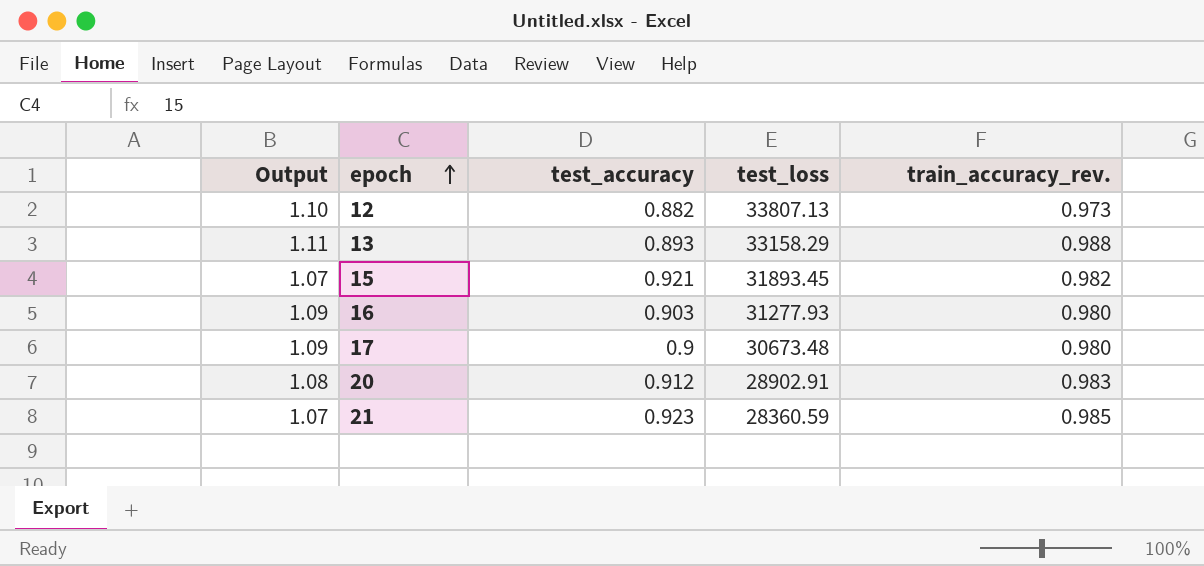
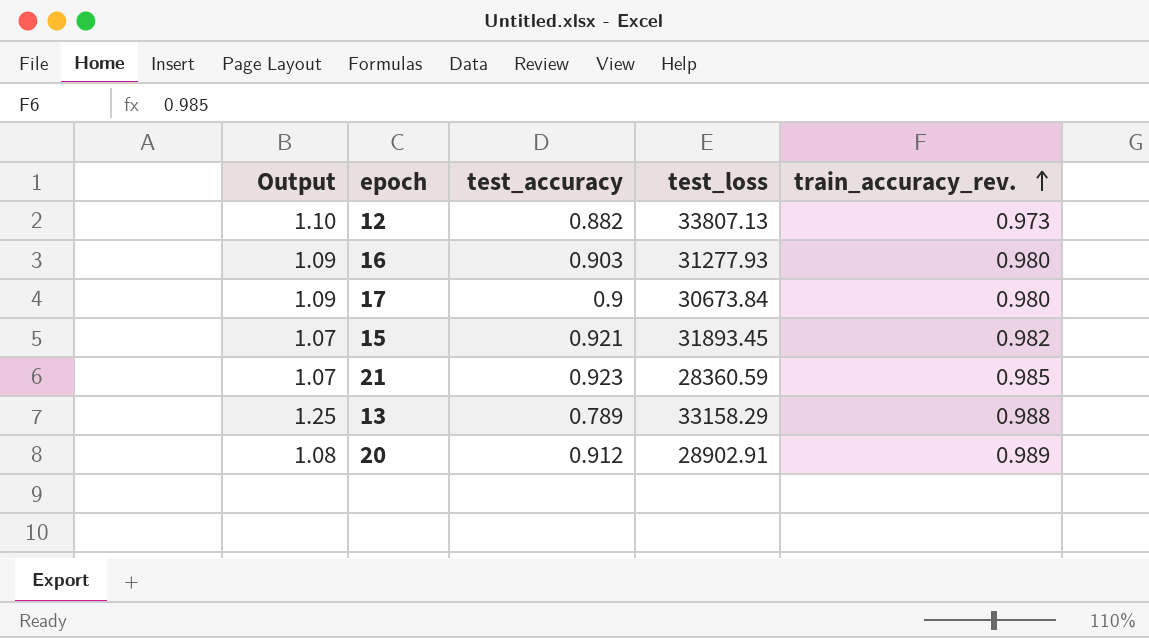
row order: epoch ascending -> train_accuracy_rev. ascending
17 | test_loss: 30673.48 -> 30673.84
13 | Output: 1.11 -> 1.25
13 | test_accuracy: 0.893 -> 0.789
20 | train_accuracy_rev.: 0.983 -> 0.989

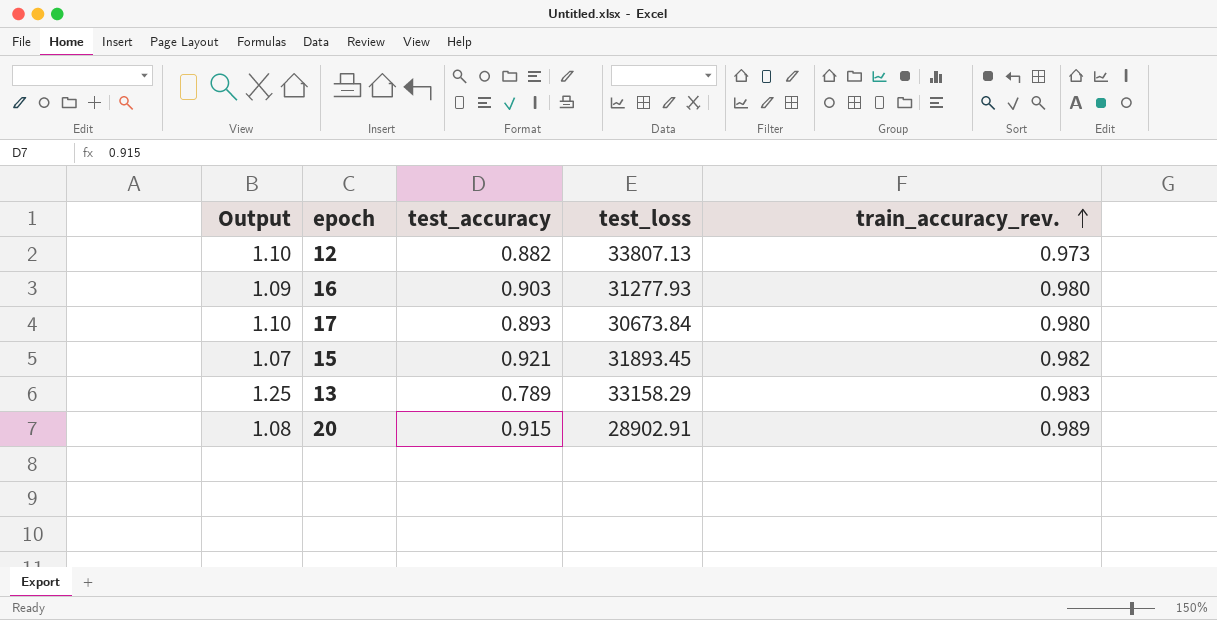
row 21: 1.07 | 0.923 | 28360.59 | 0.985 -> none
17 | Output: 1.09 -> 1.10
17 | test_accuracy: 0.9 -> 0.893
13 | train_accuracy_rev.: 0.988 -> 0.983
20 | test_accuracy: 0.912 -> 0.915

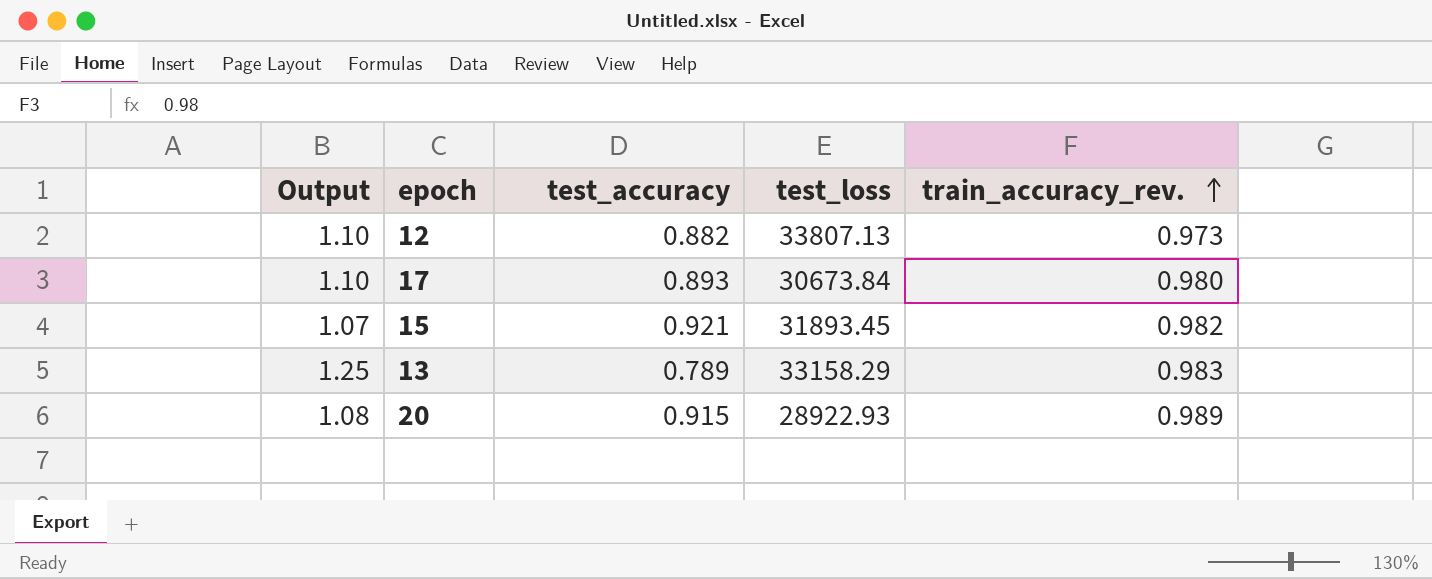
row 16: 1.09 | 0.903 | 31277.93 | 0.980 -> none
20 | test_loss: 28902.91 -> 28922.93

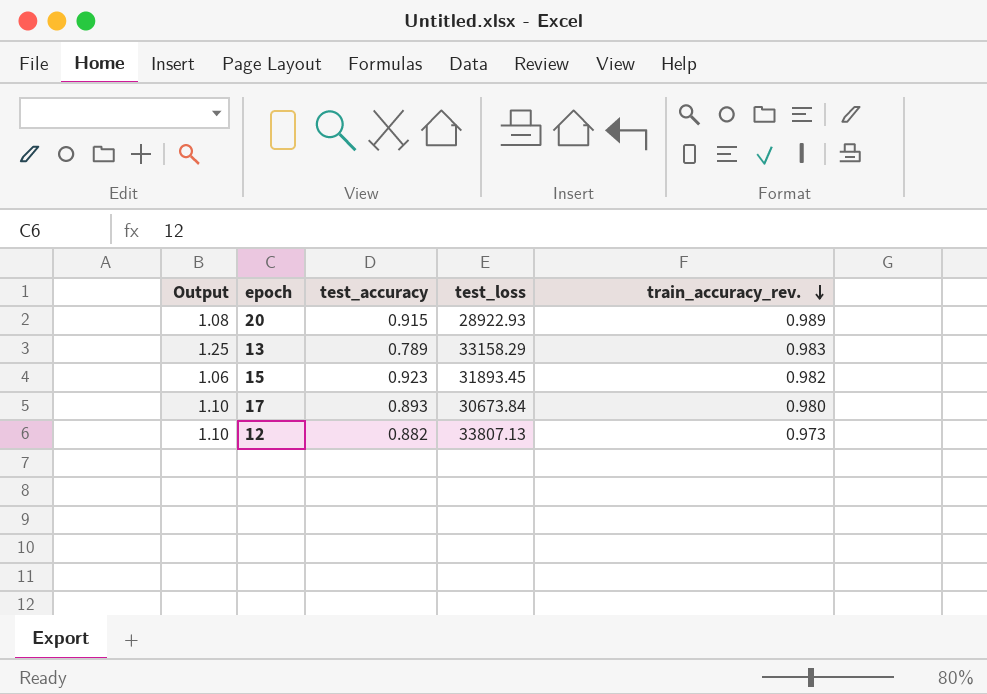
row order: train_accuracy_rev. ascending -> train_accuracy_rev. descending
15 | Output: 1.07 -> 1.06
15 | test_accuracy: 0.921 -> 0.923

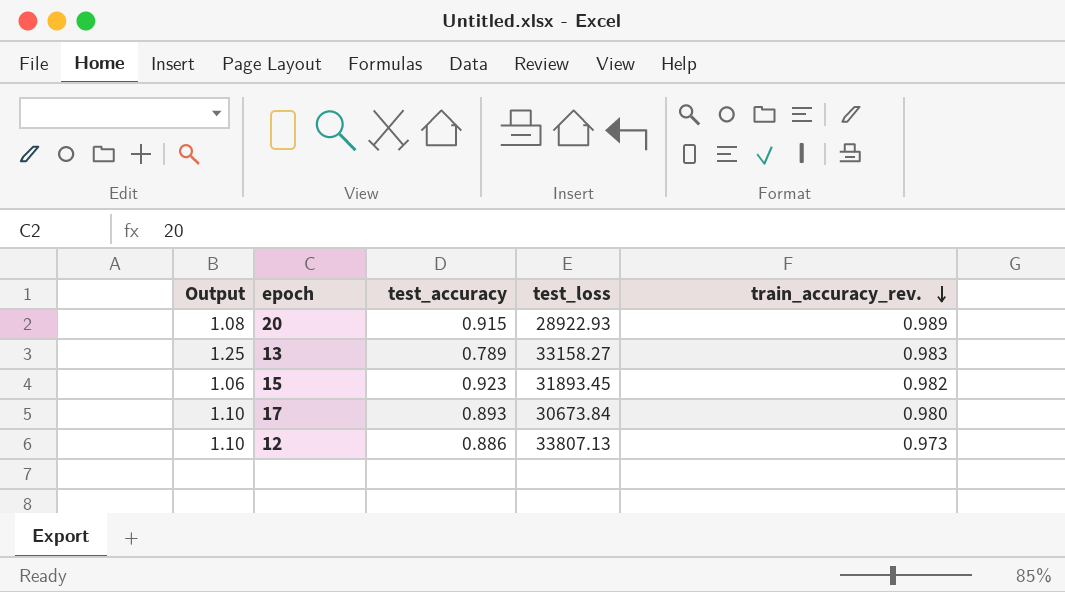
13 | test_loss: 33158.29 -> 33158.27
12 | test_accuracy: 0.882 -> 0.886

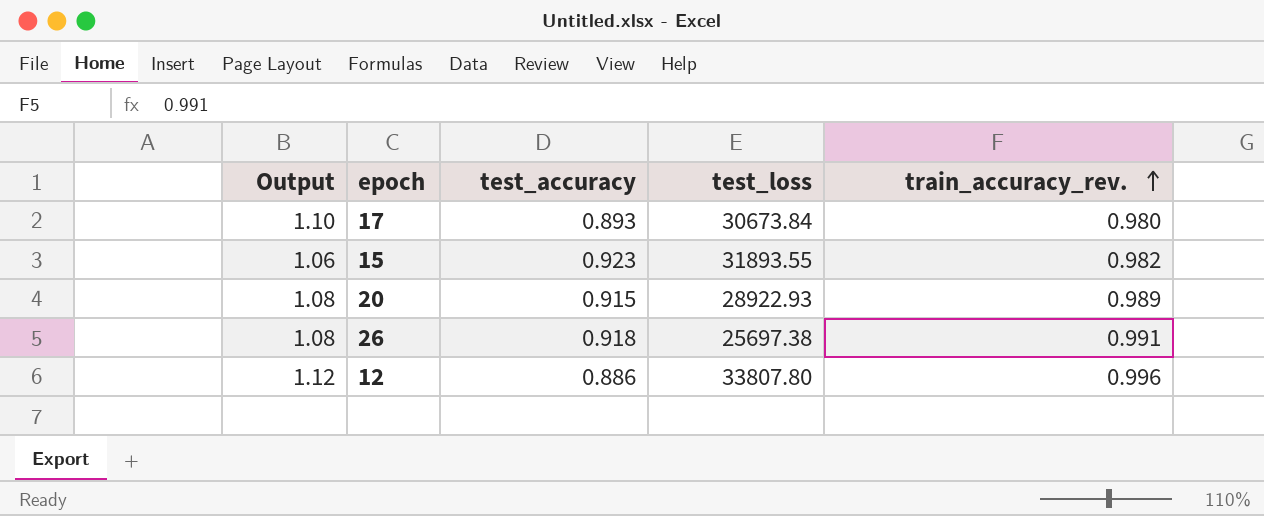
row order: train_accuracy_rev. descending -> train_accuracy_rev. ascending
row 13: 1.25 | 0.789 | 33158.27 | 0.983 -> none
15 | test_loss: 31893.45 -> 31893.55
row 26: none -> 1.08 | 0.918 | 25697.38 | 0.991
12 | Output: 1.10 -> 1.12
12 | test_loss: 33807.13 -> 33807.80
12 | train_accuracy_rev.: 0.973 -> 0.996

